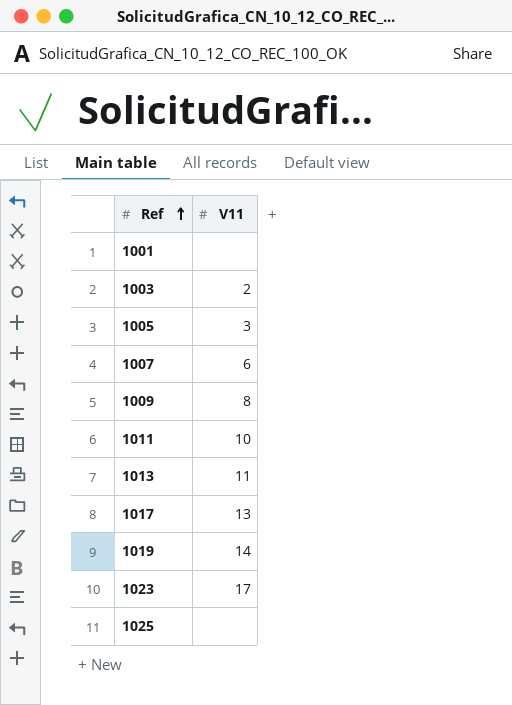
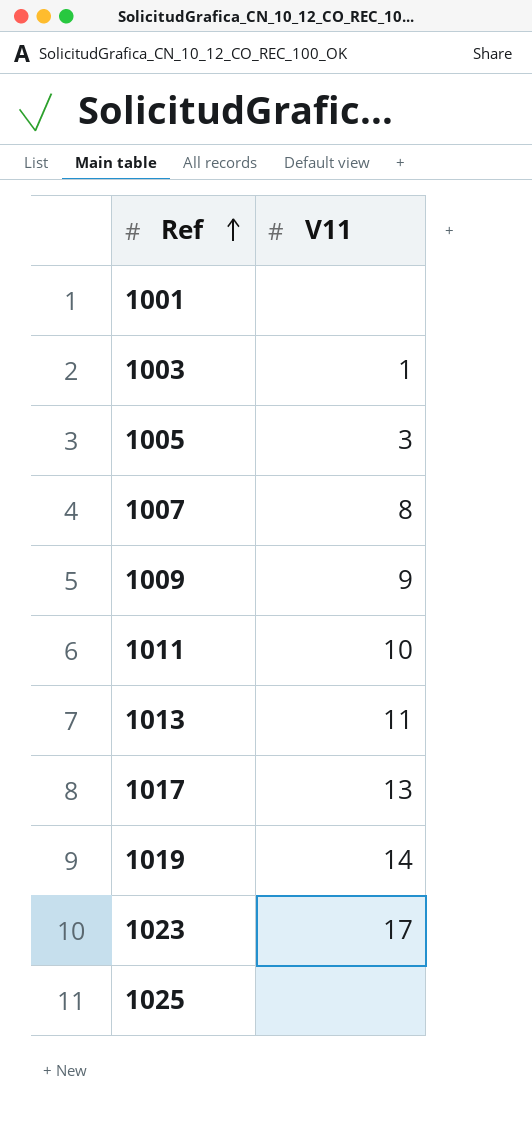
1003 | V11: 2 -> 1
1007 | V11: 6 -> 8
1009 | V11: 8 -> 9

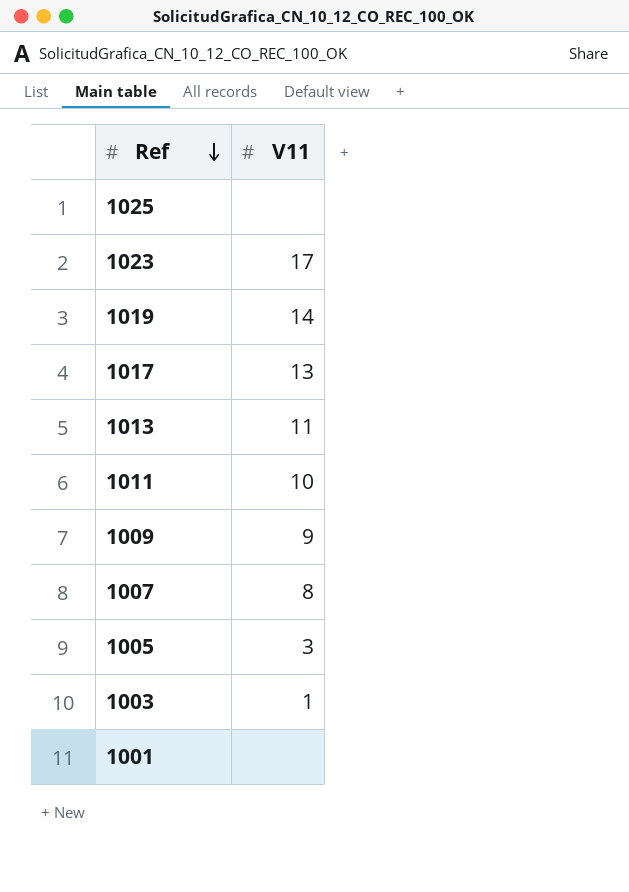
row order: Ref ascending -> Ref descending

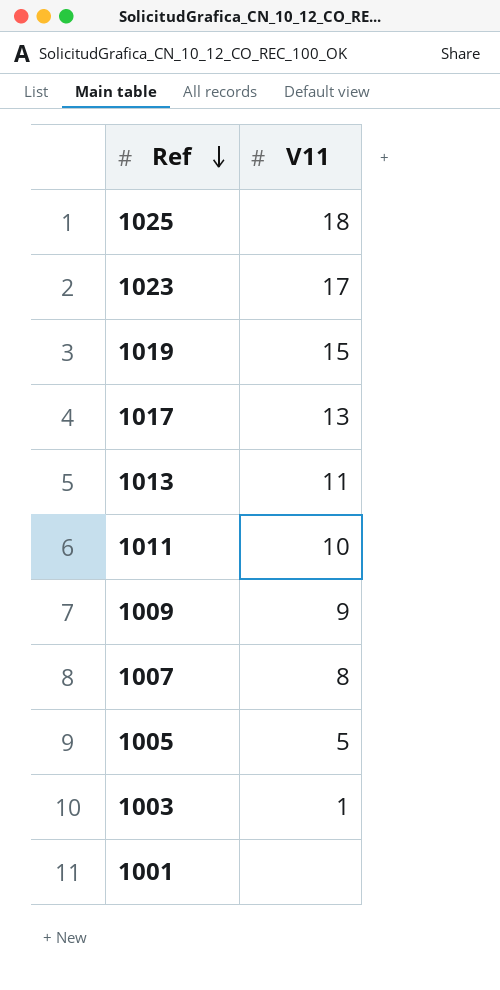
1025 | V11: none -> 18
1019 | V11: 14 -> 15
1005 | V11: 3 -> 5

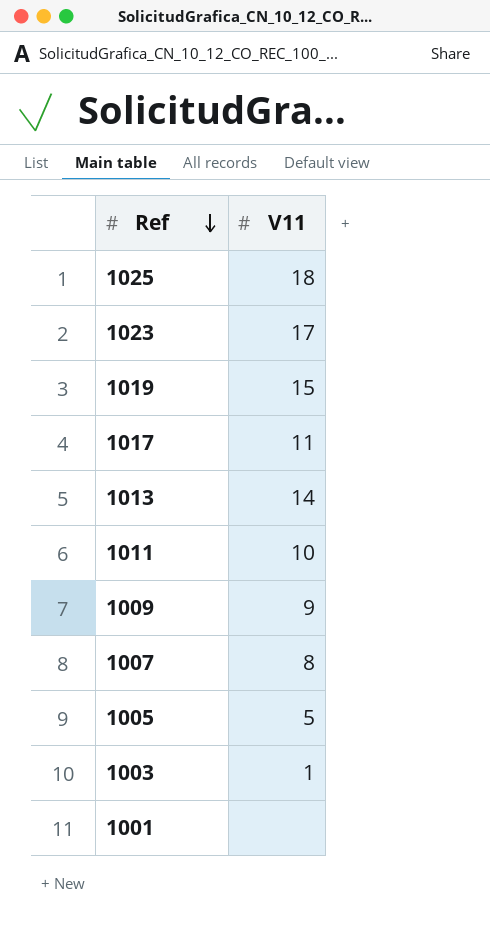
1017 | V11: 13 -> 11
1013 | V11: 11 -> 14

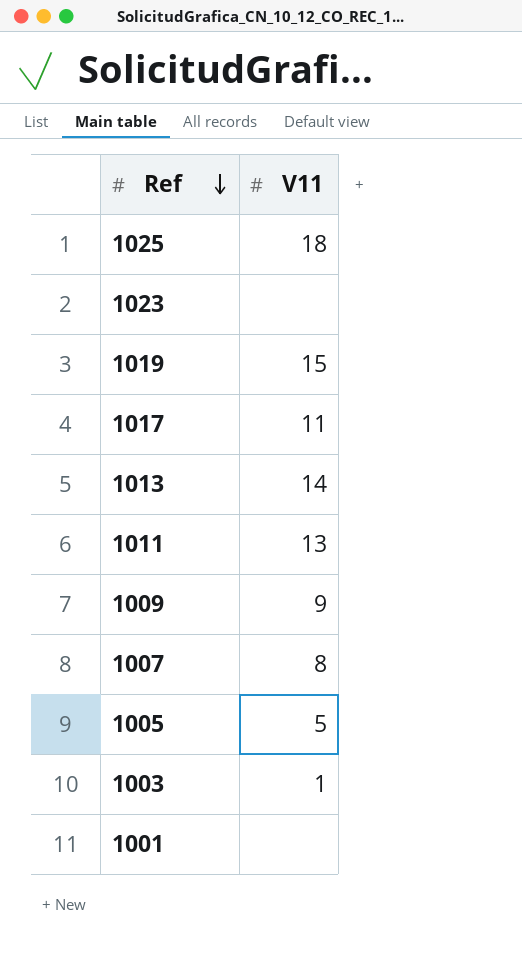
1023 | V11: 17 -> none
1011 | V11: 10 -> 13

